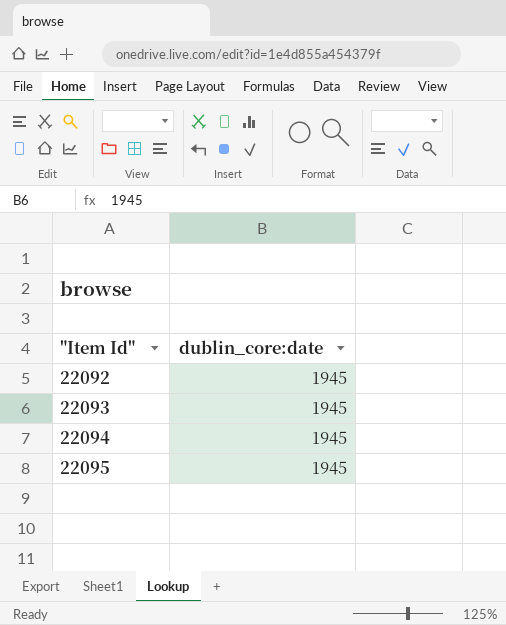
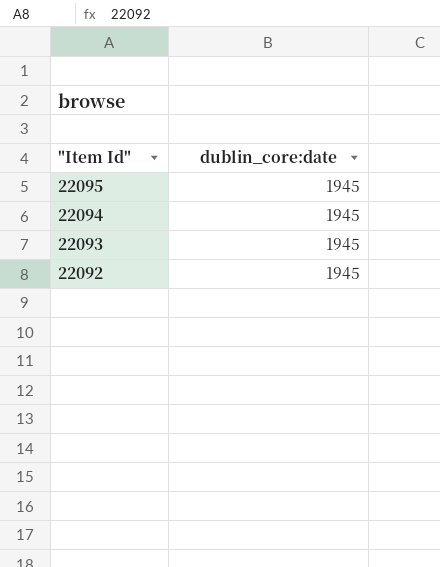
row order: "Item Id" ascending -> "Item Id" descending

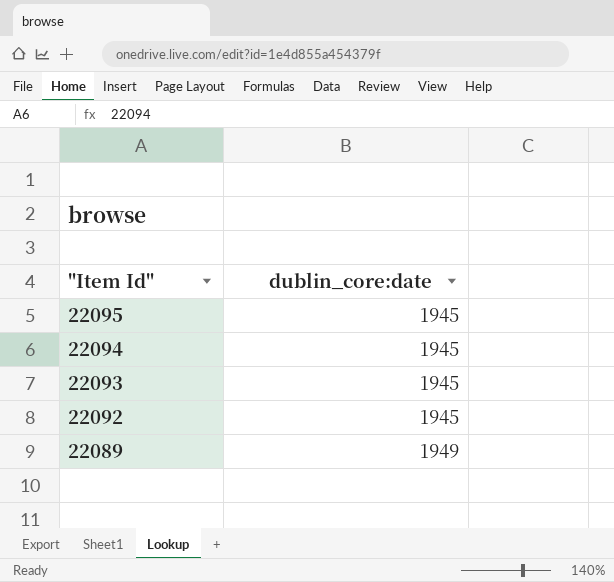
row 22089: none -> 1949

